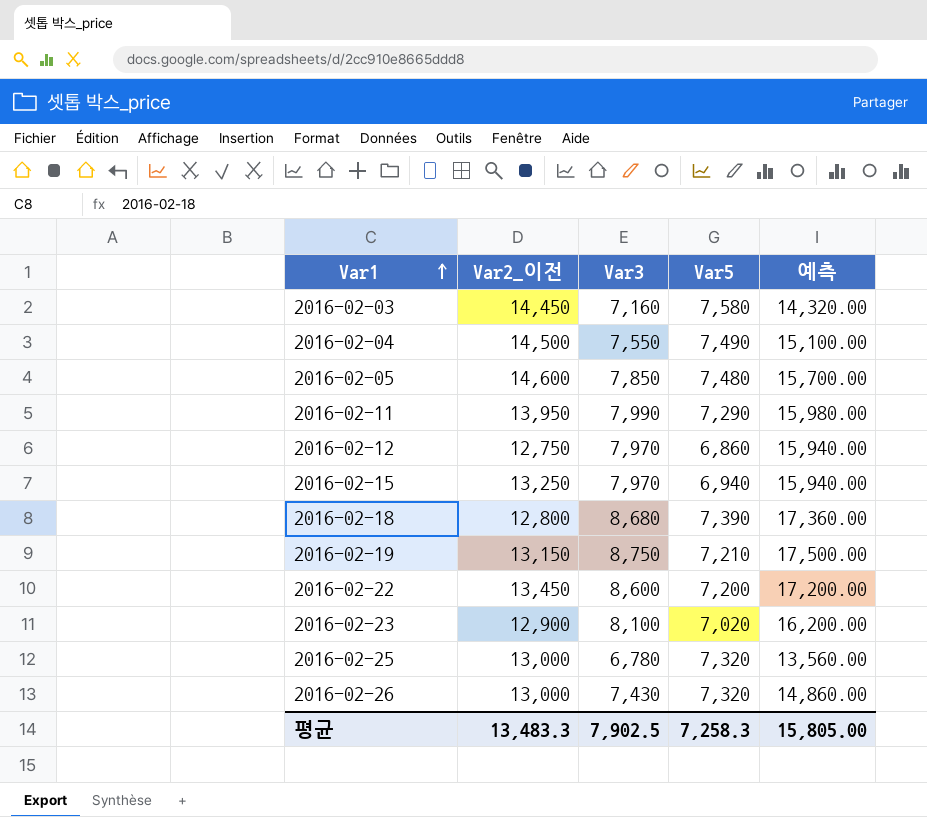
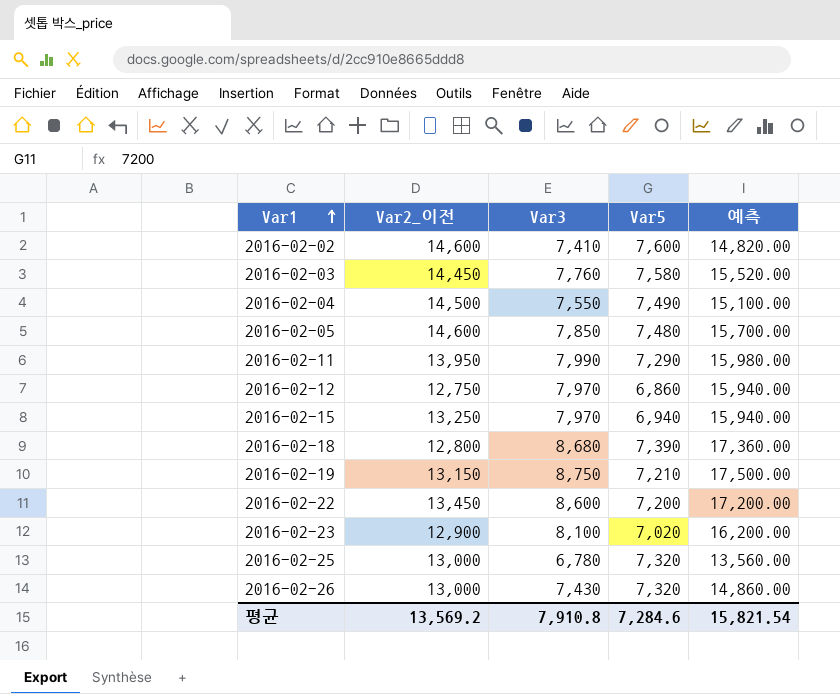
row 2016-02-02: none -> 14,600 | 7,410 | 7,600 | 14,820.00
2016-02-03 | Var3: 7,160 -> 7,760
2016-02-03 | 예측: 14,320.00 -> 15,520.00
평균 | Var2_이전: 13,483.3 -> 13,569.2
평균 | Var3: 7,902.5 -> 7,910.8
평균 | Var5: 7,258.3 -> 7,284.6
평균 | 예측: 15,805.00 -> 15,821.54

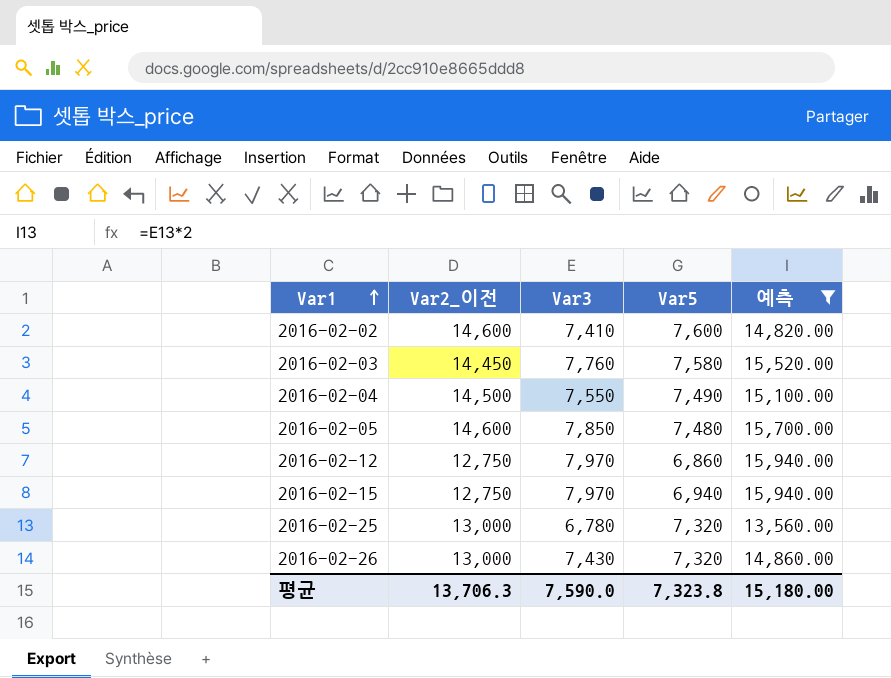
filter: none -> 예측 <= 15,940.00
2016-02-15 | Var2_이전: 13,250 -> 12,750
평균 | Var2_이전: 13,569.2 -> 13,706.3
평균 | Var3: 7,910.8 -> 7,590.0
평균 | Var5: 7,284.6 -> 7,323.8
평균 | 예측: 15,821.54 -> 15,180.00

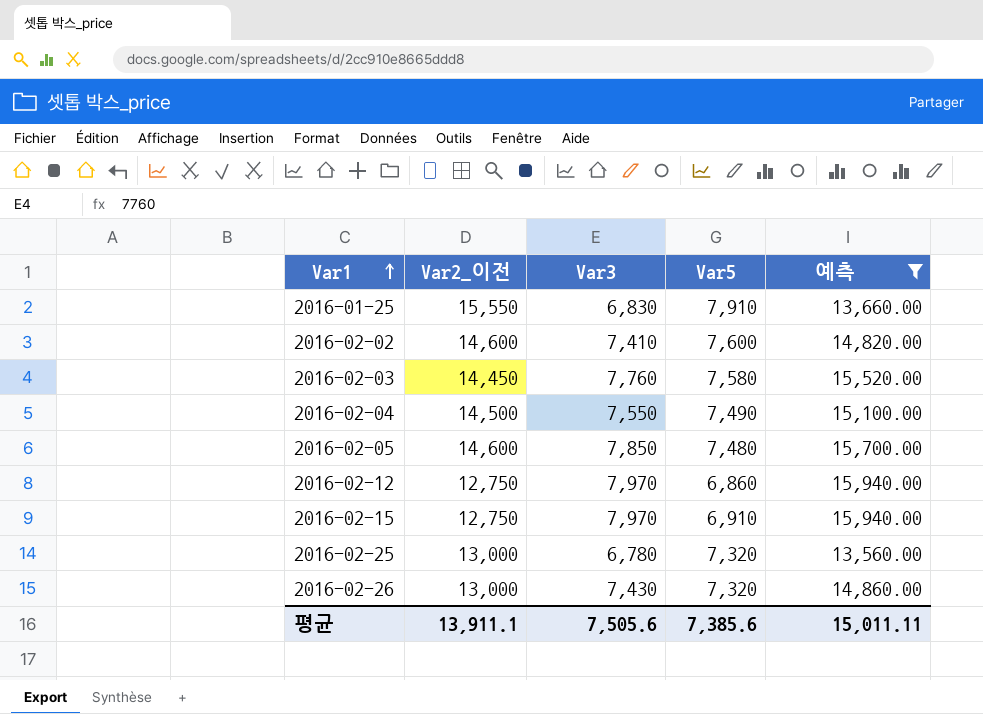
row 2016-01-25: none -> 15,550 | 6,830 | 7,910 | 13,660.00
2016-02-15 | Var5: 6,940 -> 6,910
평균 | Var2_이전: 13,706.3 -> 13,911.1
평균 | Var3: 7,590.0 -> 7,505.6
평균 | Var5: 7,323.8 -> 7,385.6
평균 | 예측: 15,180.00 -> 15,011.11

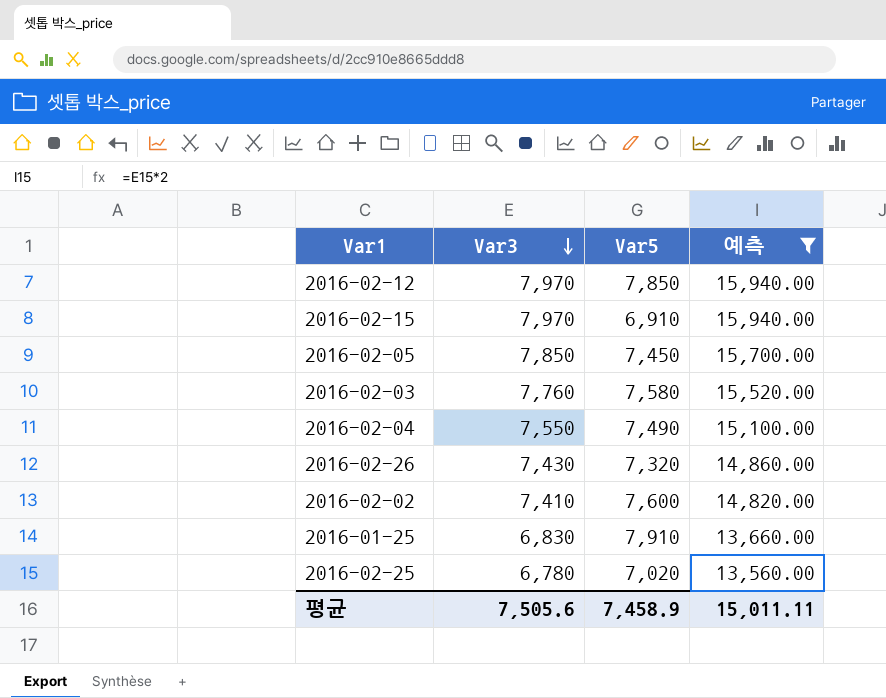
row order: Var1 ascending -> Var3 descending
column Var2_이전 | position: 2 -> none
2016-02-12 | Var5: 6,860 -> 7,850
2016-02-05 | Var5: 7,480 -> 7,450
2016-02-25 | Var5: 7,320 -> 7,020
평균 | Var5: 7,385.6 -> 7,458.9

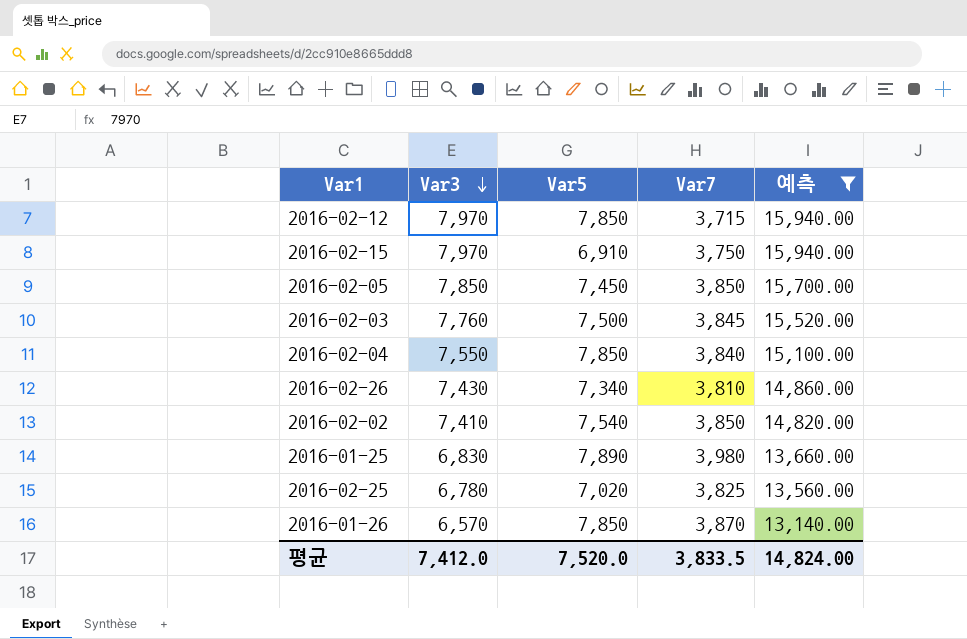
column Var7 | position: none -> 4
2016-02-03 | Var5: 7,580 -> 7,500
2016-02-04 | Var5: 7,490 -> 7,850
2016-02-26 | Var5: 7,320 -> 7,340
2016-02-02 | Var5: 7,600 -> 7,540
2016-01-25 | Var5: 7,910 -> 7,890
row 2016-01-26: none -> 6,570 | 7,850 | 3,870 | 13,140.00
평균 | Var3: 7,505.6 -> 7,412.0
평균 | Var5: 7,458.9 -> 7,520.0
평균 | 예측: 15,011.11 -> 14,824.00

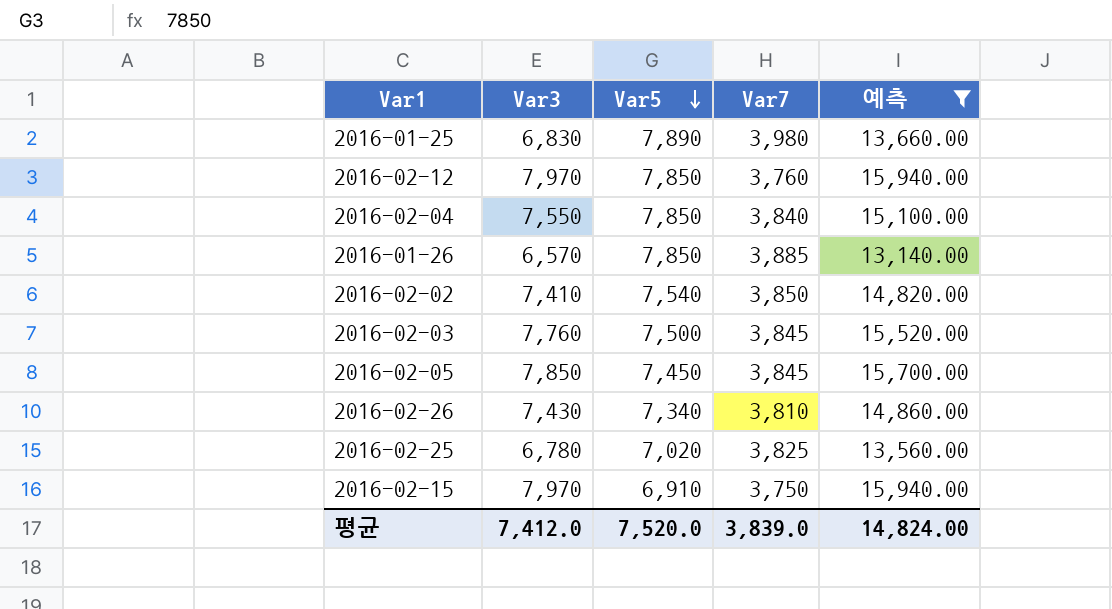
row order: Var3 descending -> Var5 descending
2016-02-12 | Var7: 3,715 -> 3,760
2016-01-26 | Var7: 3,870 -> 3,885
2016-02-05 | Var7: 3,850 -> 3,845
평균 | Var7: 3,833.5 -> 3,839.0

